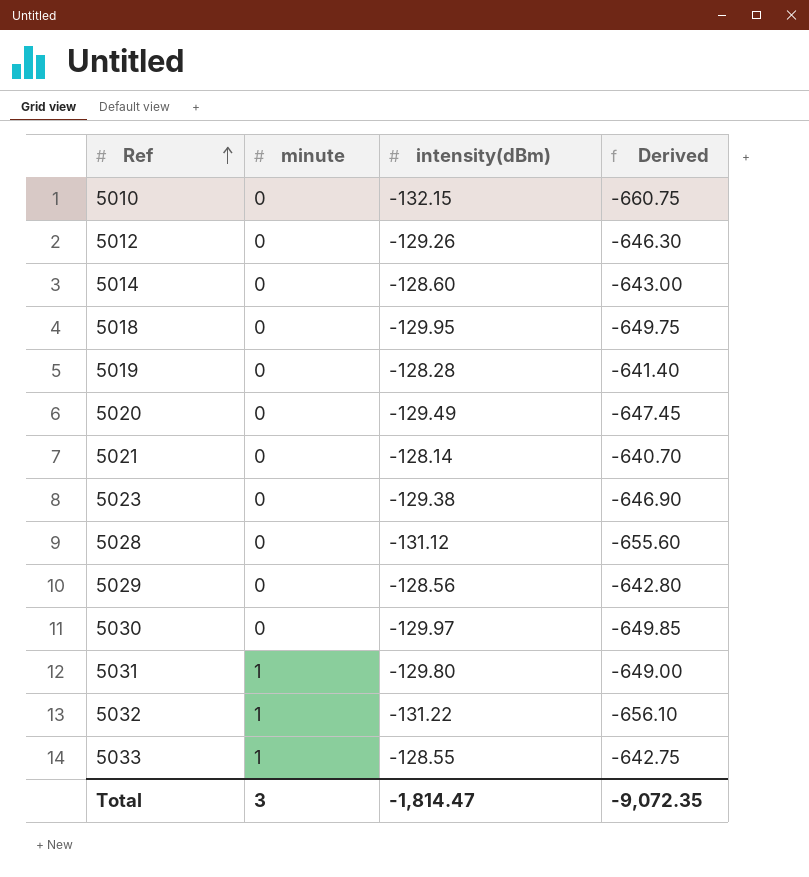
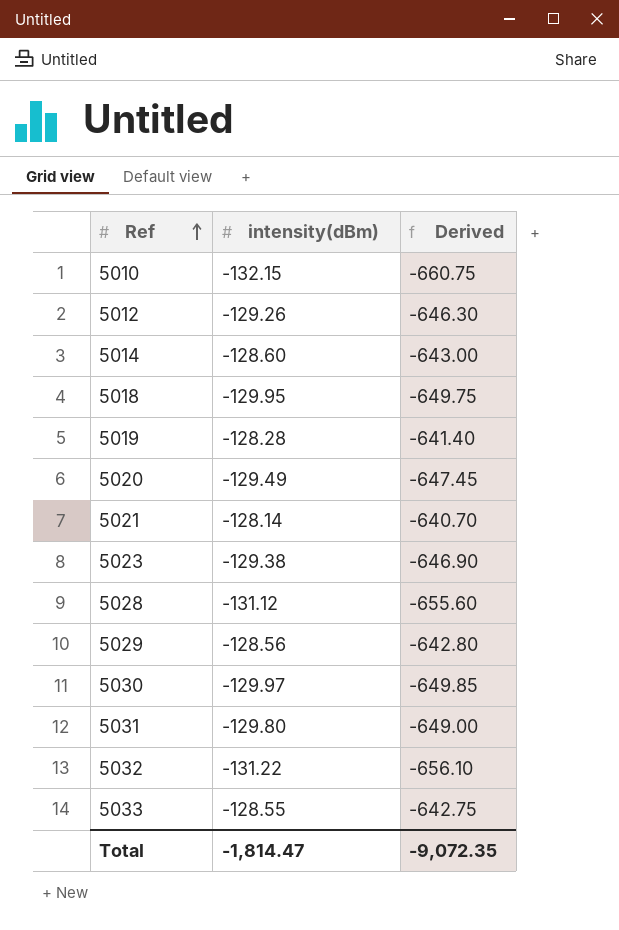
column minute | position: 2 -> none

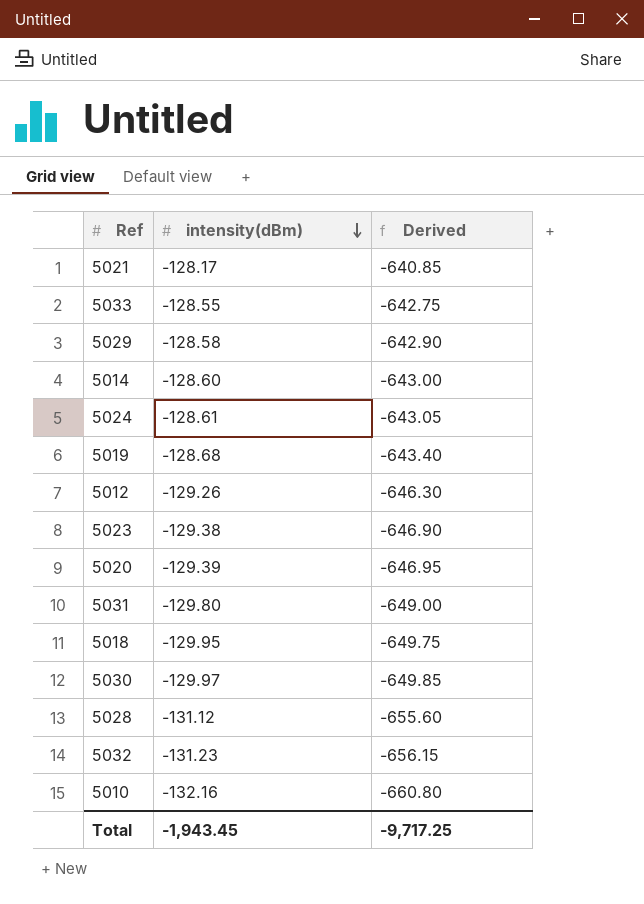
row order: Ref ascending -> intensity(dBm) descending
5021 | intensity(dBm): -128.14 -> -128.17
5021 | Derived: -640.70 -> -640.85
5029 | intensity(dBm): -128.56 -> -128.58
5029 | Derived: -642.80 -> -642.90
row 5024: none -> -128.61 | -643.05
5019 | intensity(dBm): -128.28 -> -128.68
5019 | Derived: -641.40 -> -643.40
5020 | intensity(dBm): -129.49 -> -129.39
5020 | Derived: -647.45 -> -646.95
5032 | intensity(dBm): -131.22 -> -131.23
5032 | Derived: -656.10 -> -656.15
5010 | intensity(dBm): -132.15 -> -132.16
5010 | Derived: -660.75 -> -660.80
Total | intensity(dBm): -1,814.47 -> -1,943.45
Total | Derived: -9,072.35 -> -9,717.25

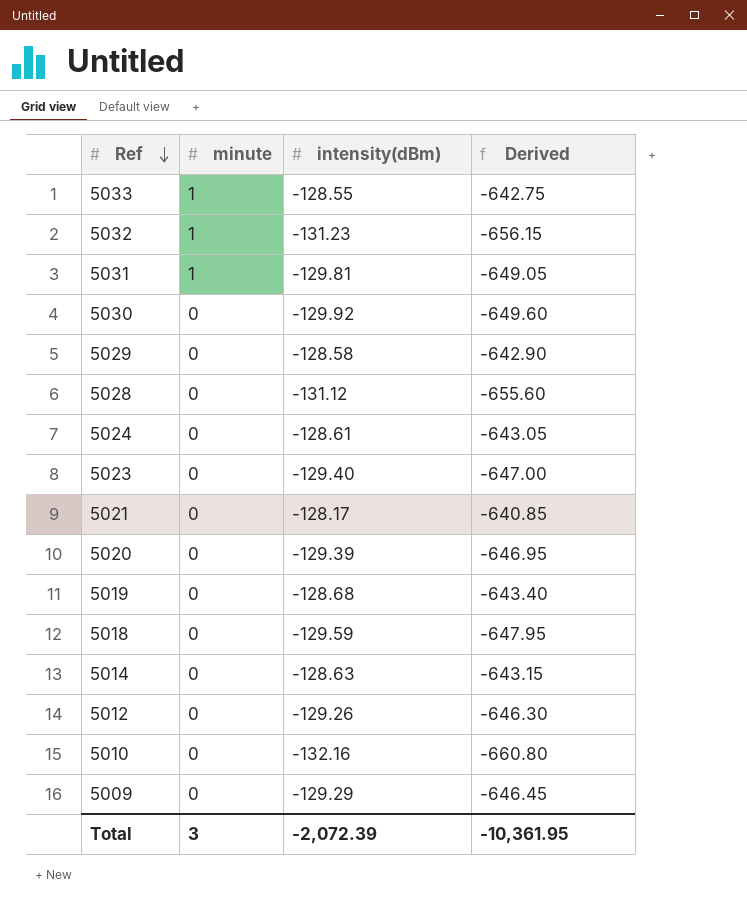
row order: intensity(dBm) descending -> Ref descending
column minute | position: none -> 2
5031 | intensity(dBm): -129.80 -> -129.81
5031 | Derived: -649.00 -> -649.05
5030 | intensity(dBm): -129.97 -> -129.92
5030 | Derived: -649.85 -> -649.60
5023 | intensity(dBm): -129.38 -> -129.40
5023 | Derived: -646.90 -> -647.00
5018 | intensity(dBm): -129.95 -> -129.59
5018 | Derived: -649.75 -> -647.95
5014 | intensity(dBm): -128.60 -> -128.63
5014 | Derived: -643.00 -> -643.15
row 5009: none -> 0 | -129.29 | -646.45
Total | intensity(dBm): -1,943.45 -> -2,072.39
Total | Derived: -9,717.25 -> -10,361.95

